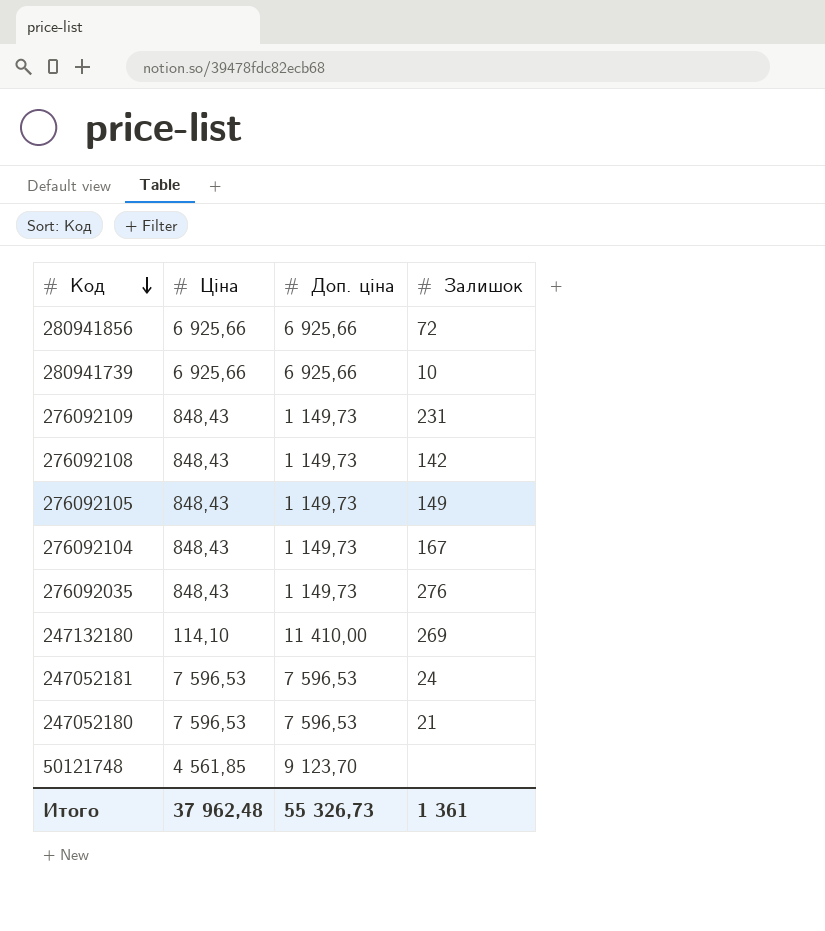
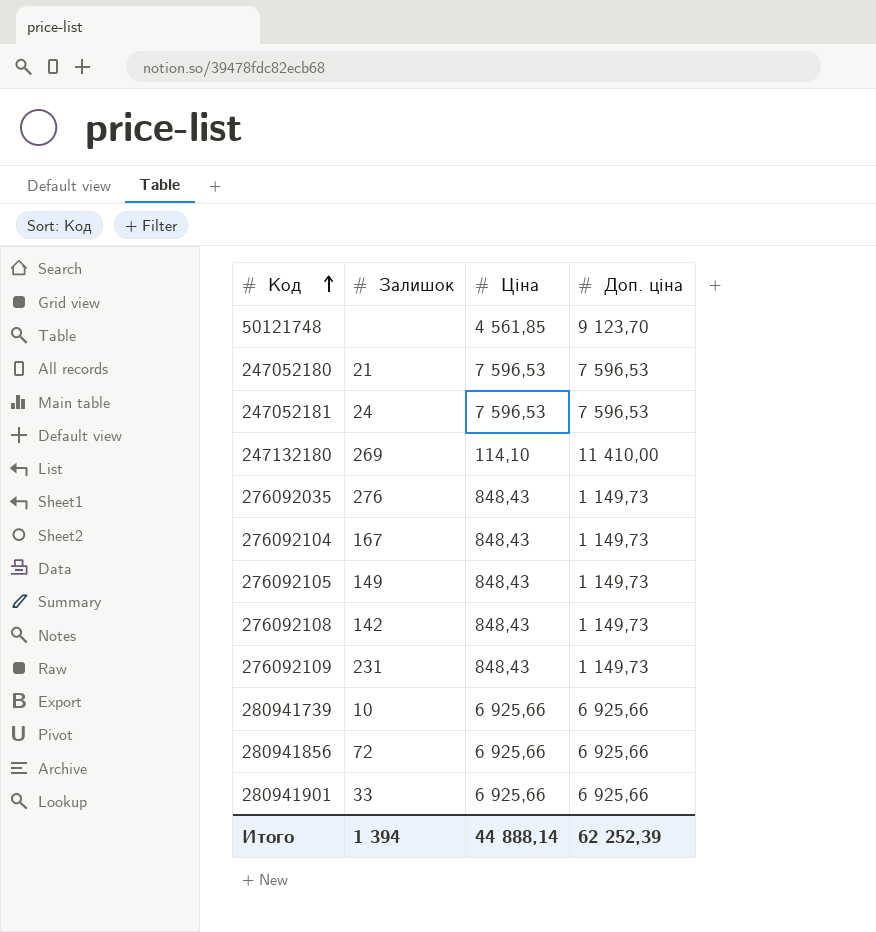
row order: Код descending -> Код ascending
column Залишок | position: 4 -> 2
row 280941901: none -> 33 | 6 925,66 | 6 925,66
Итого | Залишок: 1 361 -> 1 394
Итого | Ціна: 37 962,48 -> 44 888,14
Итого | Доп. ціна: 55 326,73 -> 62 252,39

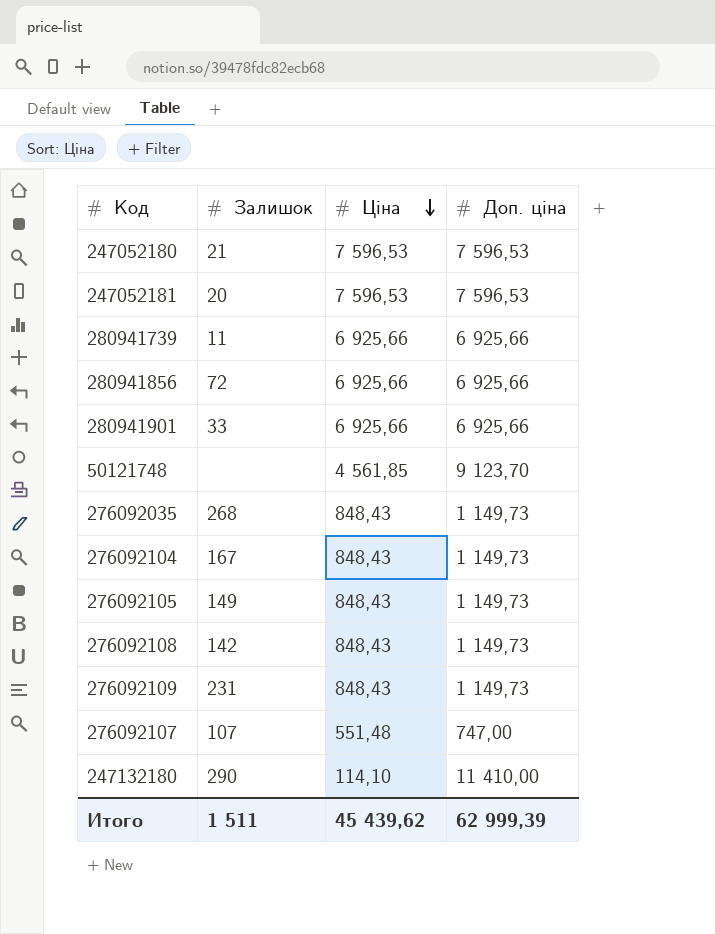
row order: Код ascending -> Ціна descending
247052181 | Залишок: 24 -> 20
280941739 | Залишок: 10 -> 11
276092035 | Залишок: 276 -> 268
row 276092107: none -> 107 | 551,48 | 747,00
247132180 | Залишок: 269 -> 290
Итого | Залишок: 1 394 -> 1 511
Итого | Ціна: 44 888,14 -> 45 439,62
Итого | Доп. ціна: 62 252,39 -> 62 999,39

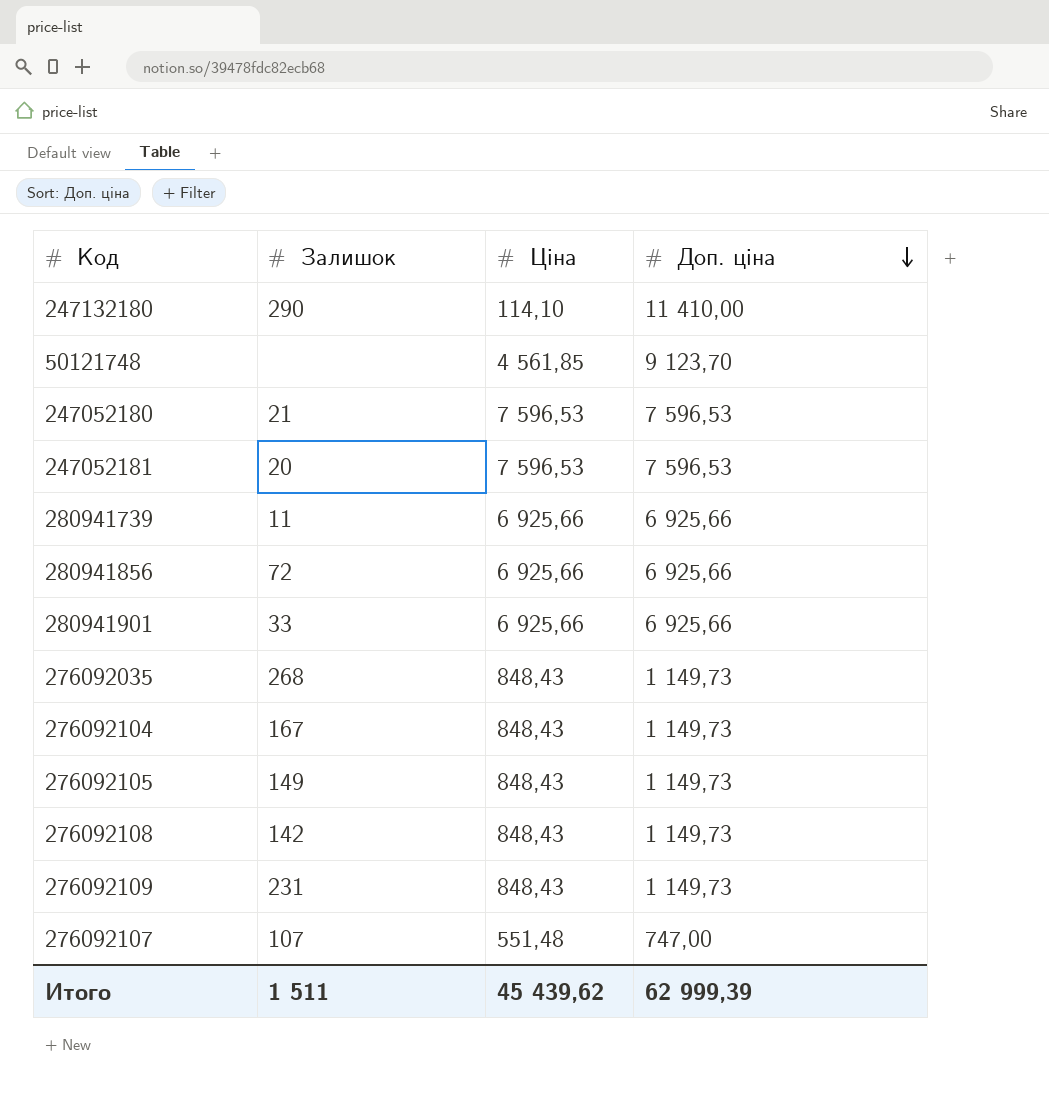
row order: Ціна descending -> Доп. ціна descending

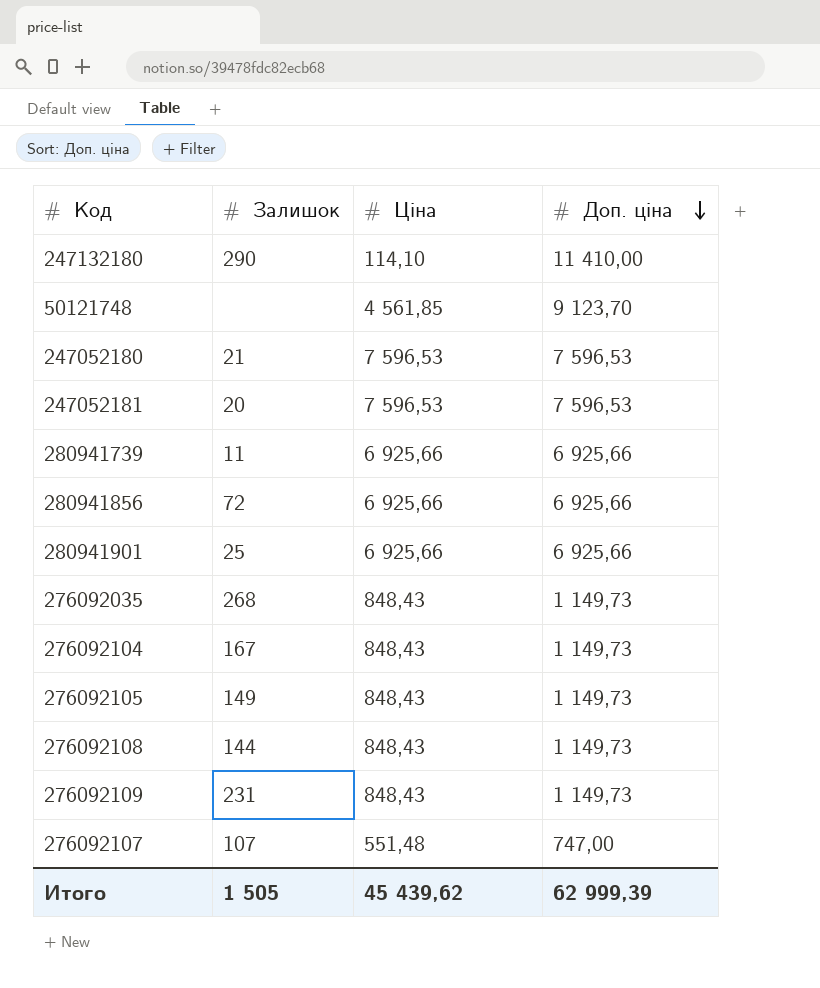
280941901 | Залишок: 33 -> 25
276092108 | Залишок: 142 -> 144
Итого | Залишок: 1 511 -> 1 505

